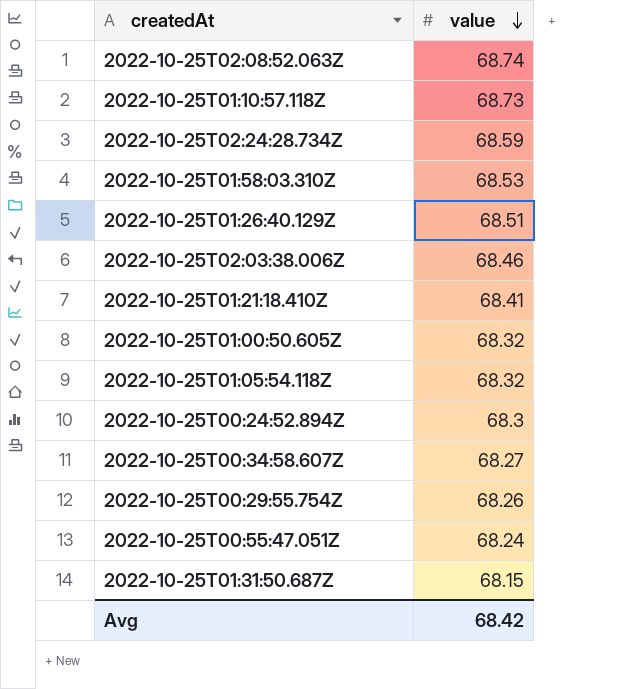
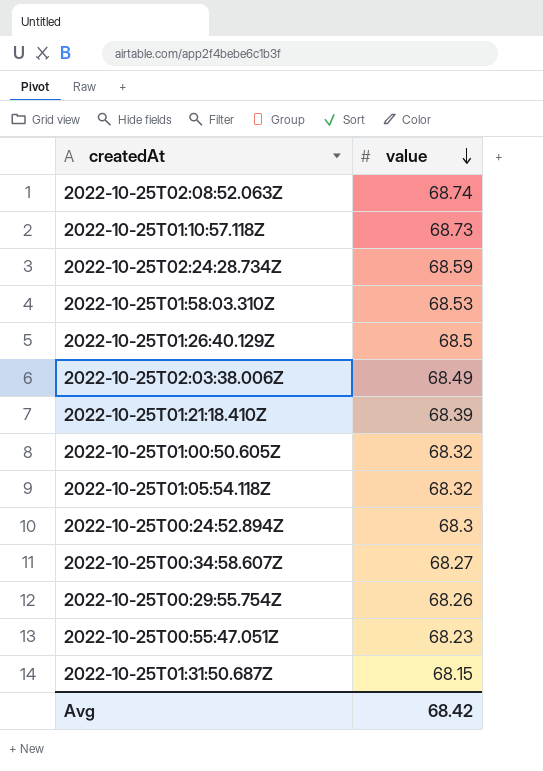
2022-10-25T01:26:40.129Z | value: 68.51 -> 68.5
2022-10-25T02:03:38.006Z | value: 68.46 -> 68.49
2022-10-25T01:21:18.410Z | value: 68.41 -> 68.39
2022-10-25T00:55:47.051Z | value: 68.24 -> 68.23

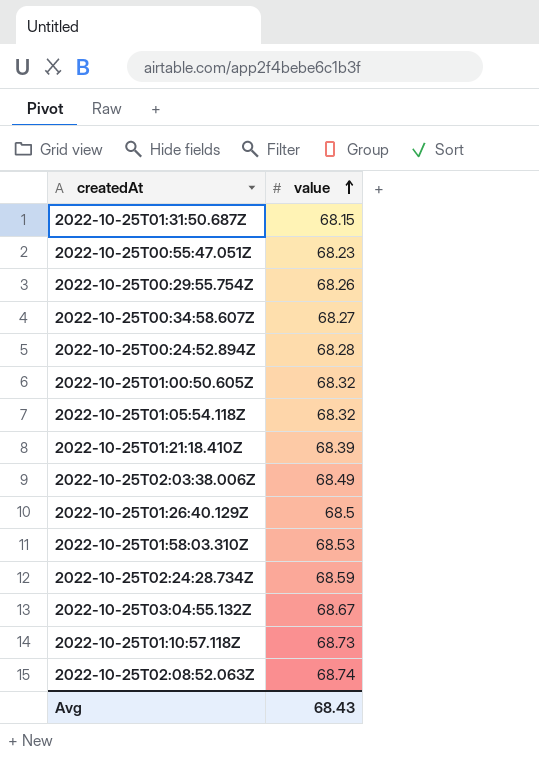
row order: value descending -> value ascending
2022-10-25T00:24:52.894Z | value: 68.3 -> 68.28
row 2022-10-25T03:04:55.132Z: none -> 68.67
Avg | value: 68.42 -> 68.43

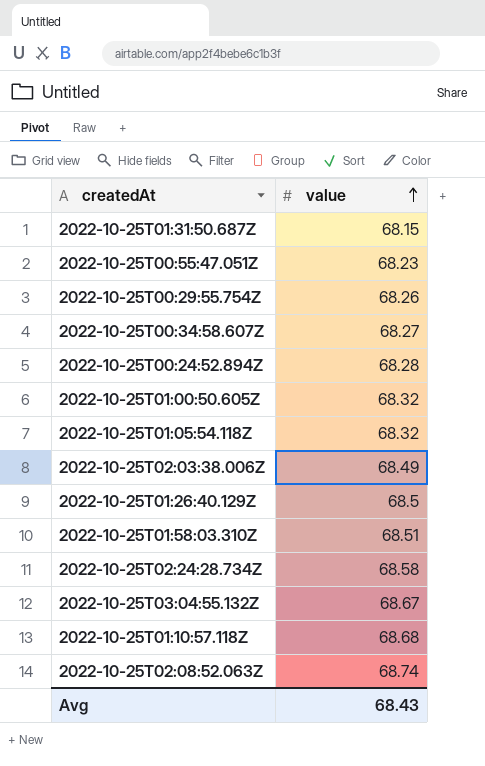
row 2022-10-25T01:21:18.410Z: 68.39 -> none
2022-10-25T01:58:03.310Z | value: 68.53 -> 68.51
2022-10-25T02:24:28.734Z | value: 68.59 -> 68.58
2022-10-25T01:10:57.118Z | value: 68.73 -> 68.68

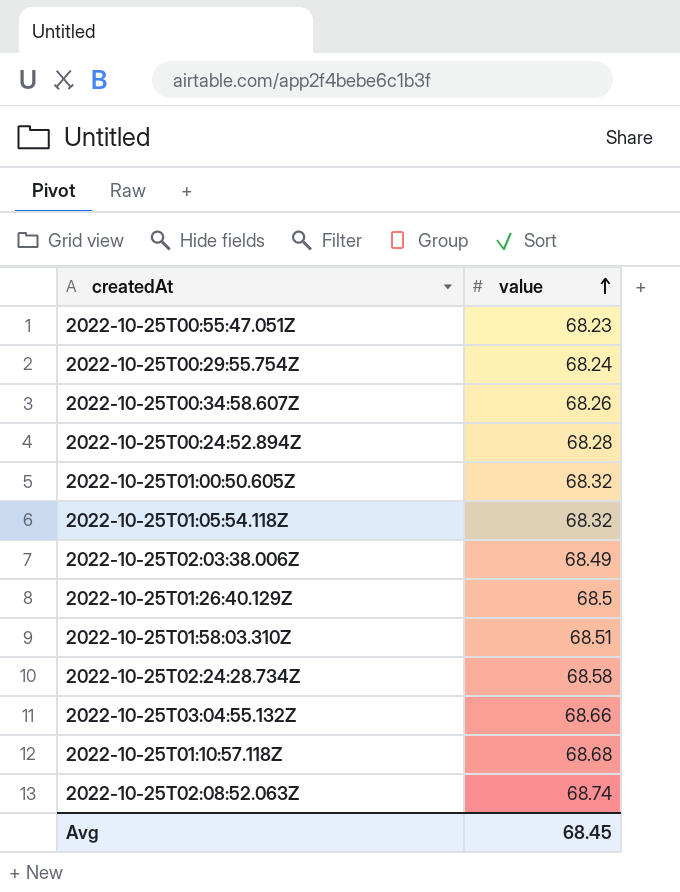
row 2022-10-25T01:31:50.687Z: 68.15 -> none
2022-10-25T00:29:55.754Z | value: 68.26 -> 68.24
2022-10-25T00:34:58.607Z | value: 68.27 -> 68.26
2022-10-25T03:04:55.132Z | value: 68.67 -> 68.66
Avg | value: 68.43 -> 68.45

